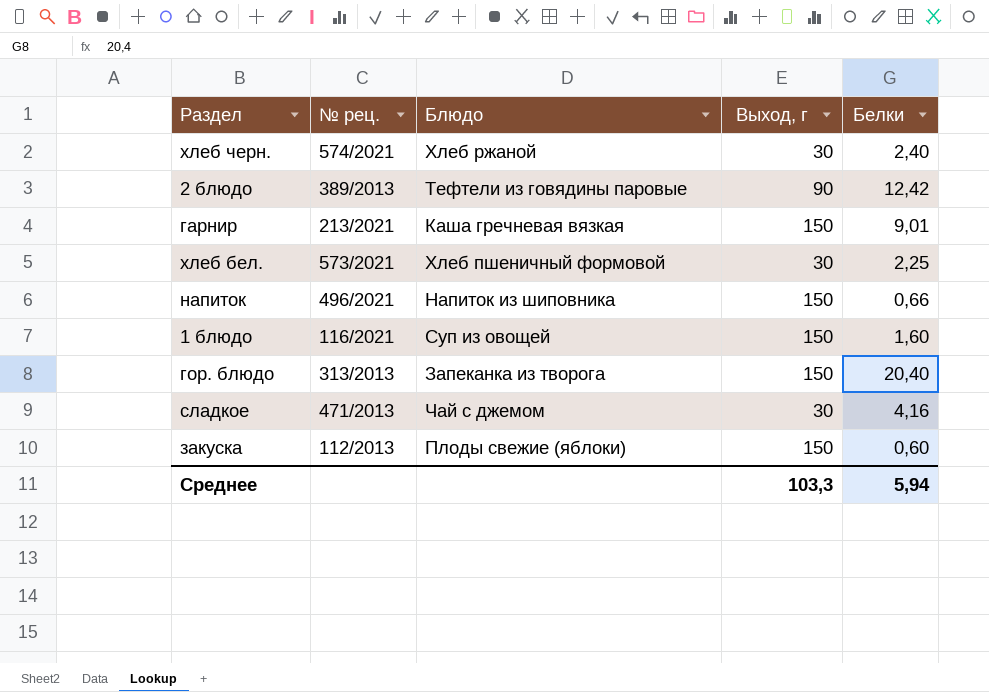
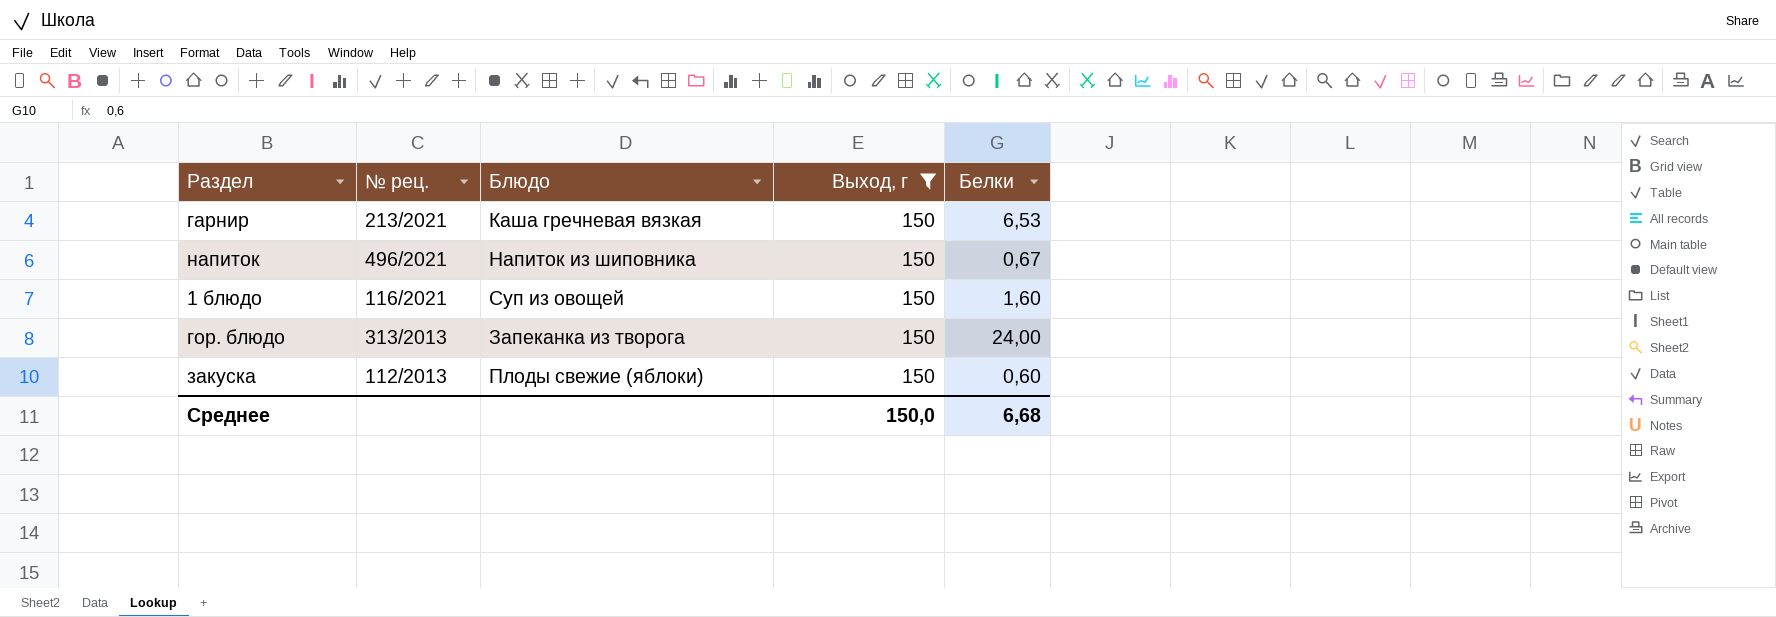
filter: none -> Выход, г = 150
гарнир | Белки: 9,01 -> 6,53
напиток | Белки: 0,66 -> 0,67
гор. блюдо | Белки: 20,40 -> 24,00
Среднее | Выход, г: 103,3 -> 150,0
Среднее | Белки: 5,94 -> 6,68

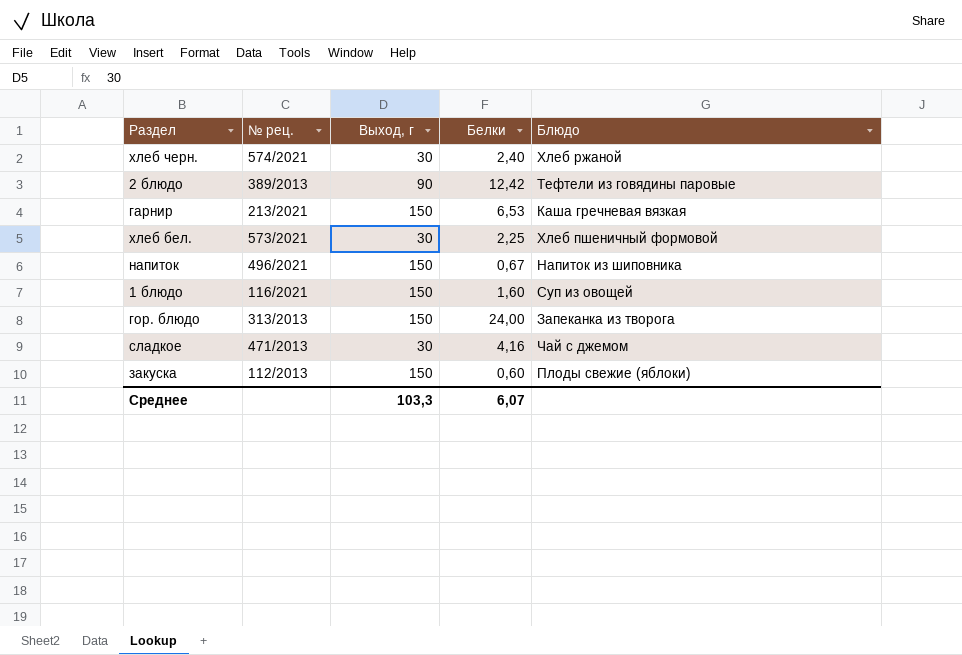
filter: Выход, г = 150 -> none
column Блюдо | position: 3 -> 5
Среднее | Выход, г: 150,0 -> 103,3
Среднее | Белки: 6,68 -> 6,07

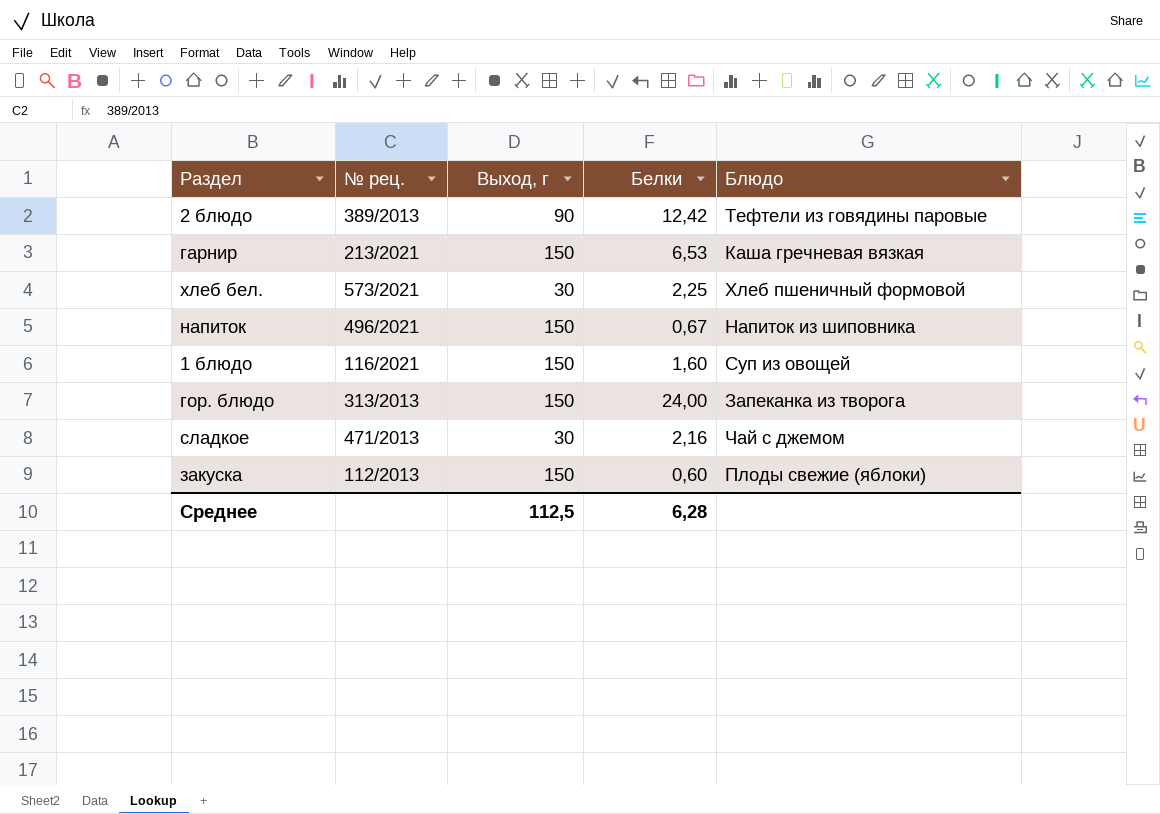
row хлеб черн.: 574/2021 | 30 | 2,40 | Хлеб ржаной -> none
сладкое | Белки: 4,16 -> 2,16
Среднее | Выход, г: 103,3 -> 112,5
Среднее | Белки: 6,07 -> 6,28

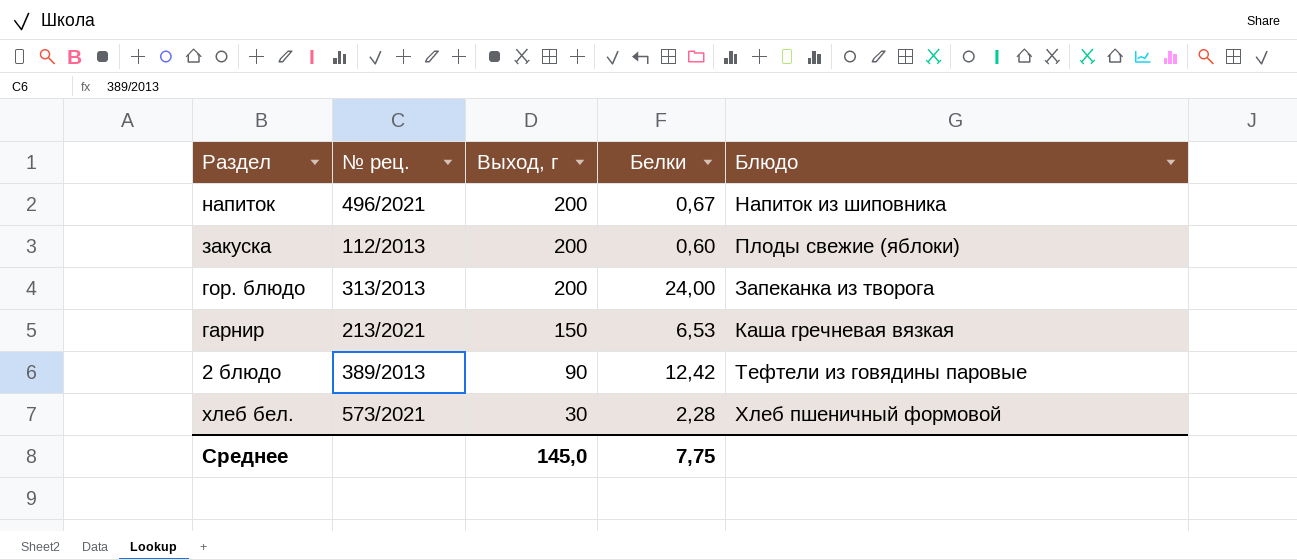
row order: none -> Выход, г descending
row 1 блюдо: 116/2021 | 150 | 1,60 | Суп из овощей -> none
row сладкое: 471/2013 | 30 | 2,16 | Чай с джемом -> none
напиток | Выход, г: 150 -> 200
закуска | Выход, г: 150 -> 200
гор. блюдо | Выход, г: 150 -> 200
хлеб бел. | Белки: 2,25 -> 2,28
Среднее | Выход, г: 112,5 -> 145,0
Среднее | Белки: 6,28 -> 7,75

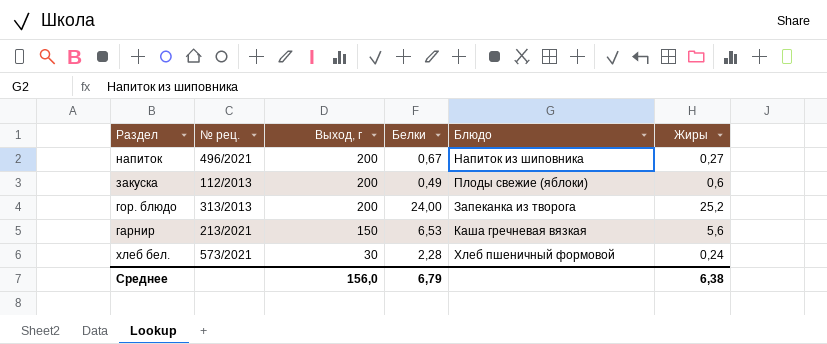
column Жиры | position: none -> 6
row 2 блюдо: 389/2013 | 90 | 12,42 | Тефтели из говядины паровые -> none
закуска | Белки: 0,60 -> 0,49
Среднее | Выход, г: 145,0 -> 156,0
Среднее | Белки: 7,75 -> 6,79

